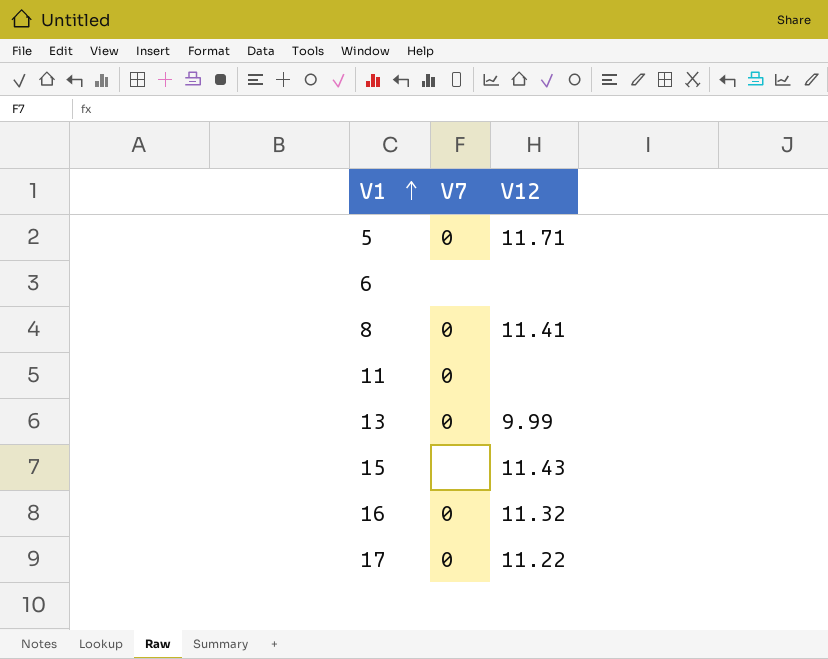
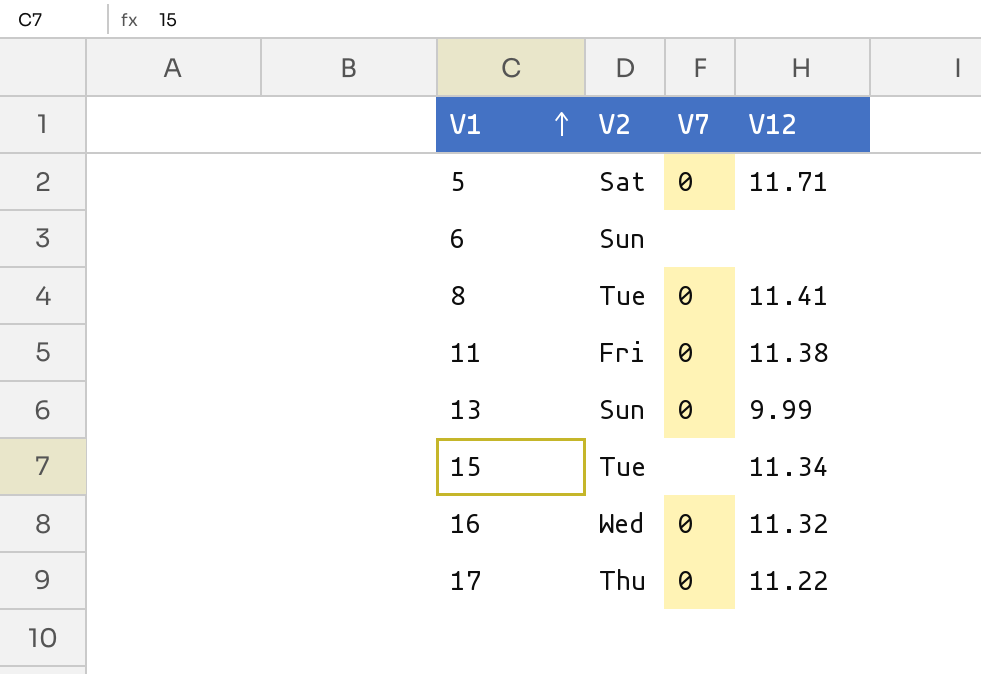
column V2 | position: none -> 2
11 | V12: none -> 11.38
15 | V12: 11.43 -> 11.34

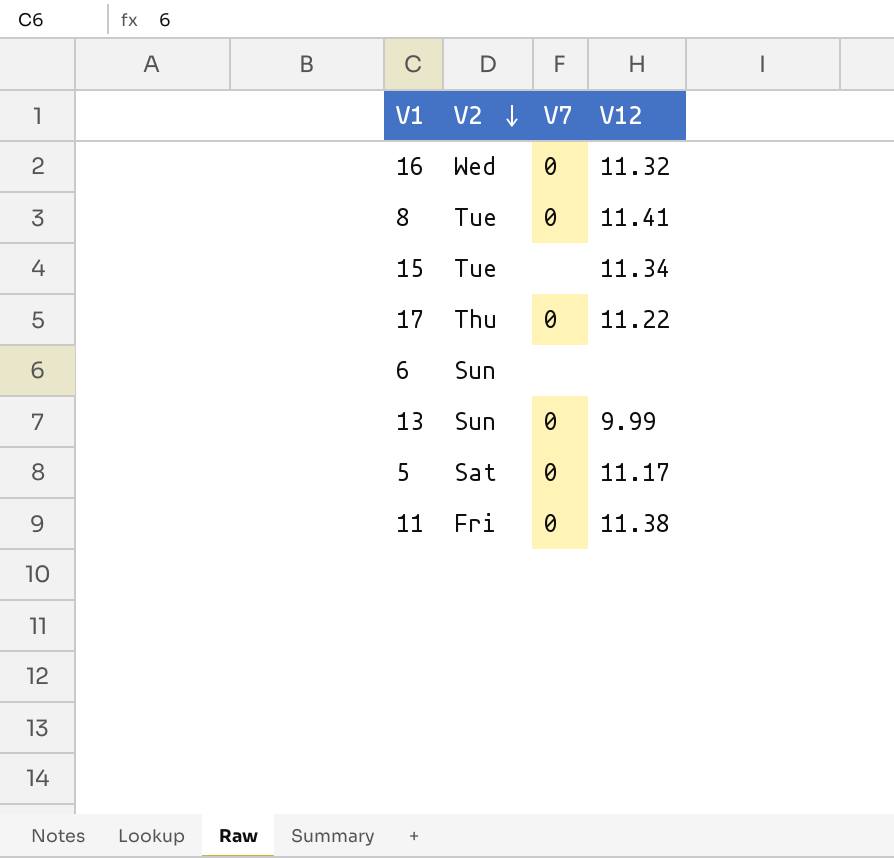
row order: V1 ascending -> V2 descending
5 | V12: 11.71 -> 11.17

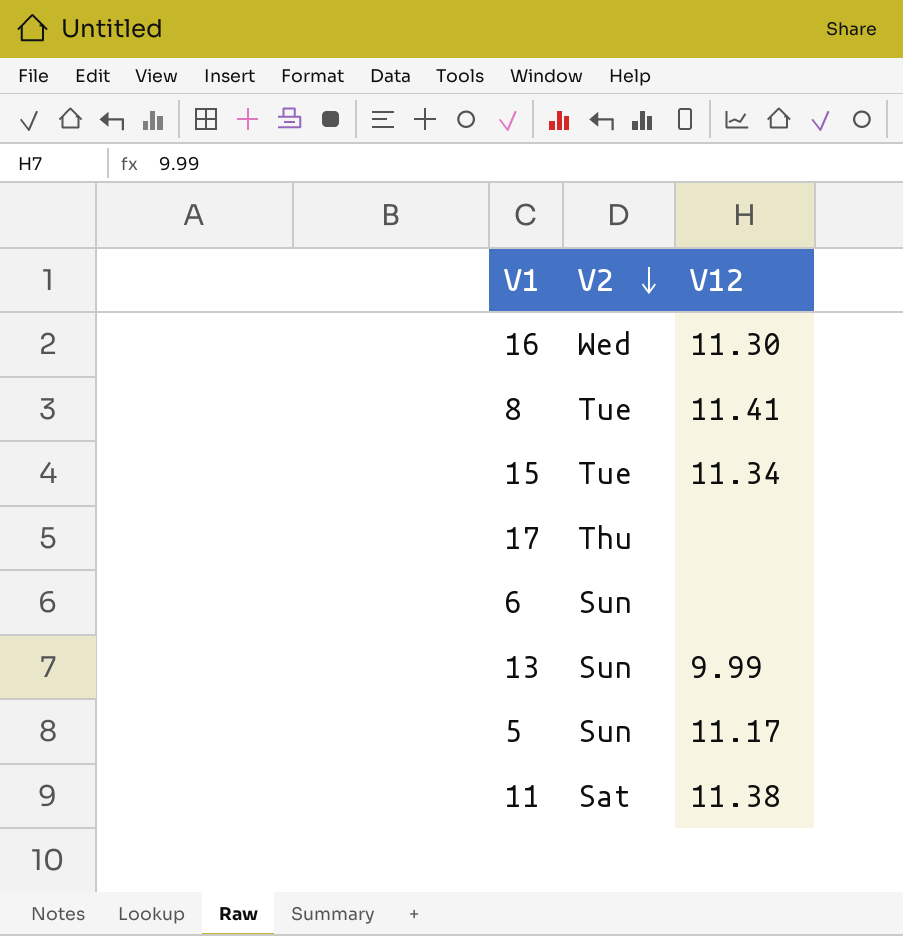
column V7 | position: 3 -> none
16 | V12: 11.32 -> 11.30
17 | V12: 11.22 -> none
5 | V2: Sat -> Sun
11 | V2: Fri -> Sat

